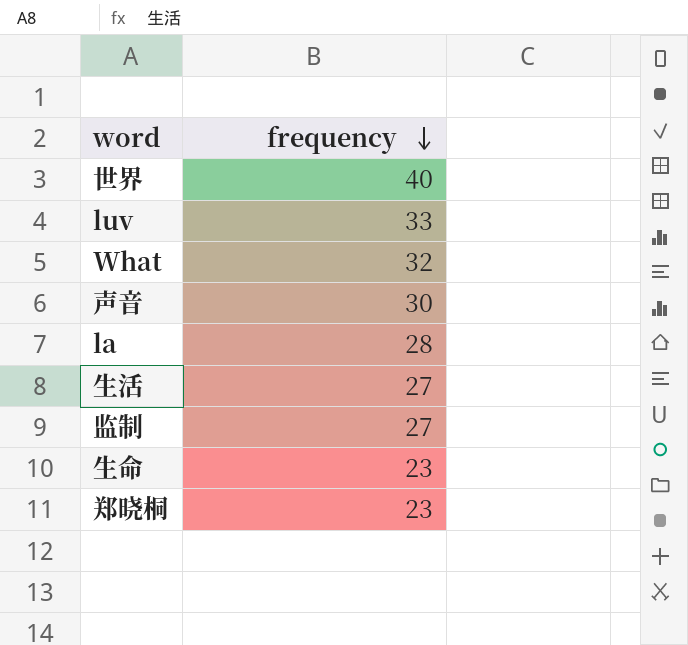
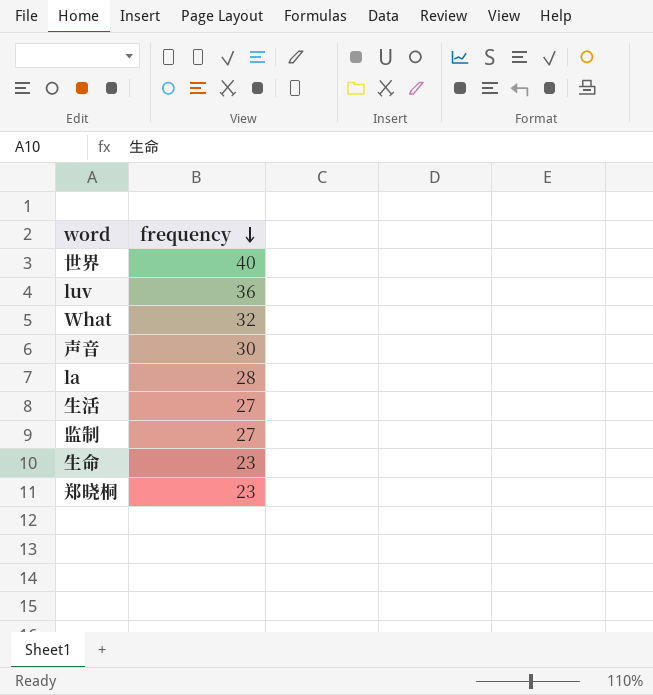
luv | frequency: 33 -> 36

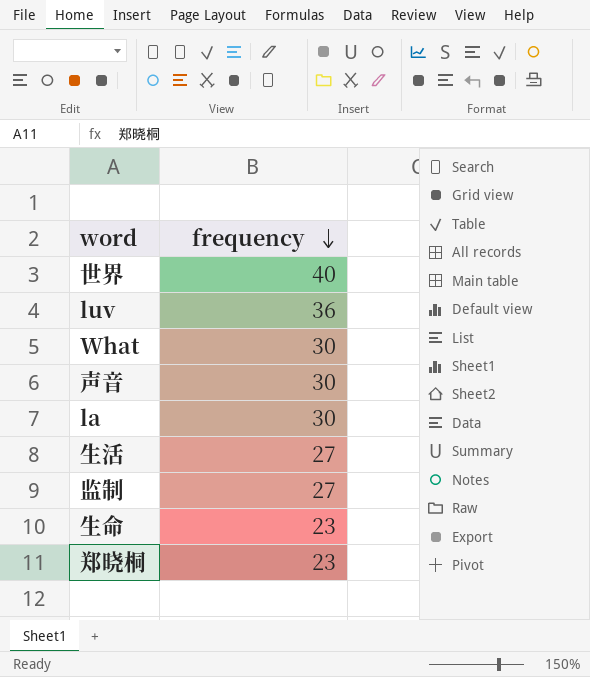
What | frequency: 32 -> 30
la | frequency: 28 -> 30

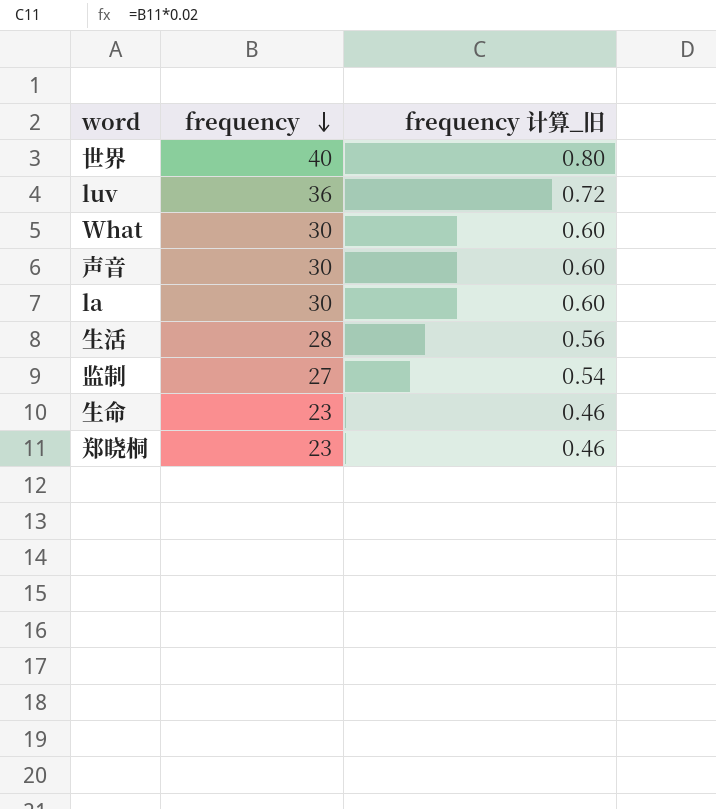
column frequency 计算_旧 | formula: none -> [frequency] * 0.02
生活 | frequency: 27 -> 28

